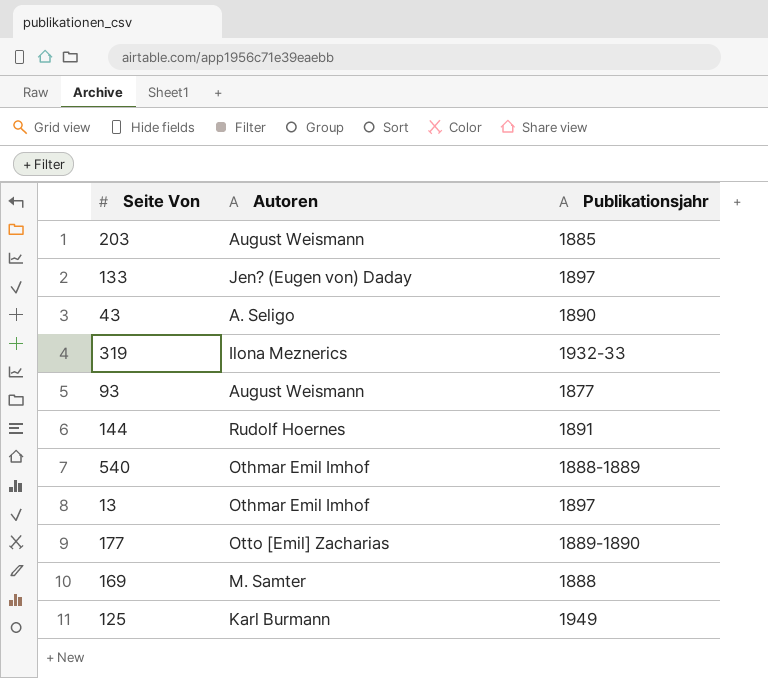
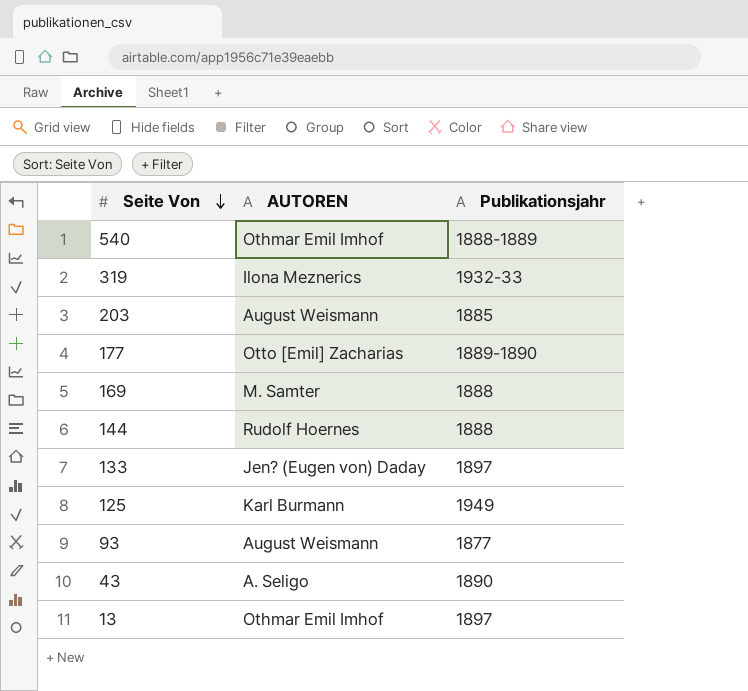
row order: none -> Seite Von descending
column name: Autoren -> AUTOREN
144 | Publikationsjahr: 1891 -> 1888

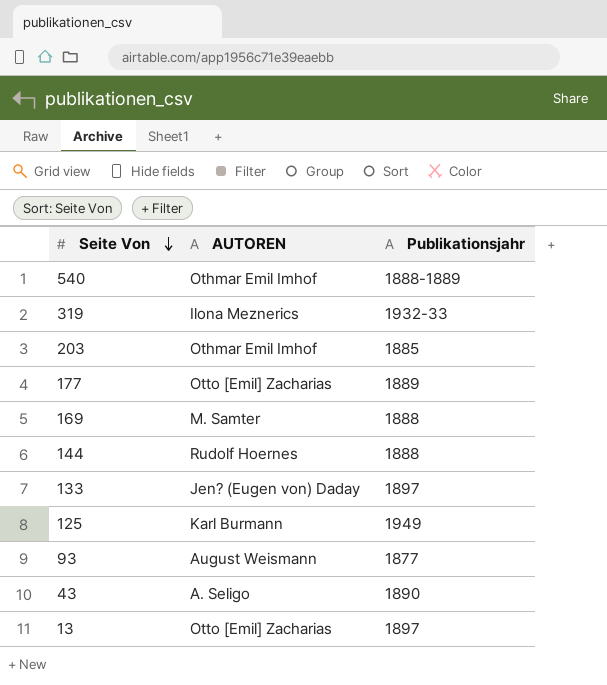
203 | AUTOREN: August Weismann -> Othmar Emil Imhof
177 | Publikationsjahr: 1889-1890 -> 1889
13 | AUTOREN: Othmar Emil Imhof -> Otto [Emil] Zacharias

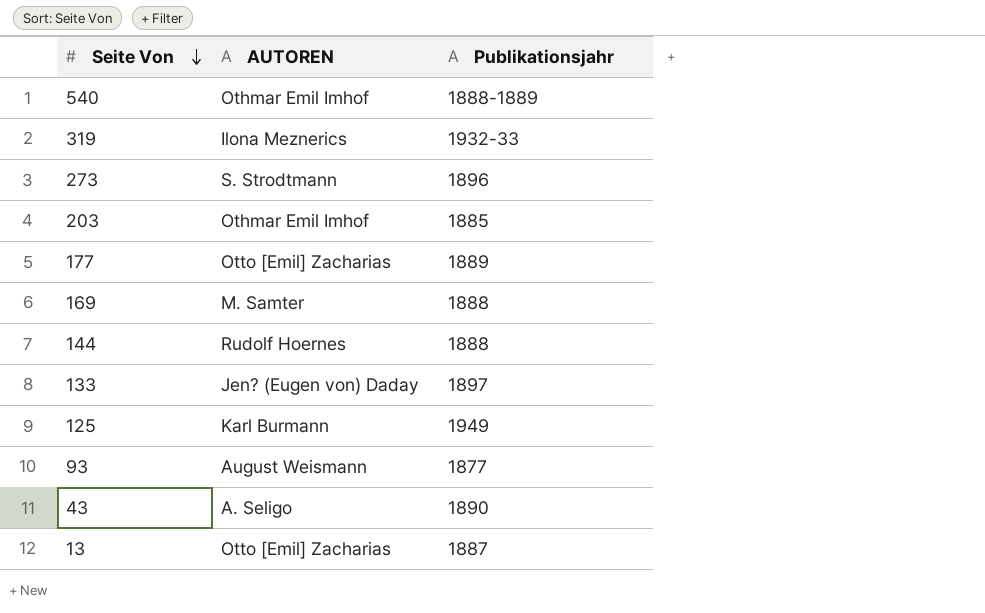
row 273: none -> S. Strodtmann | 1896
13 | Publikationsjahr: 1897 -> 1887

